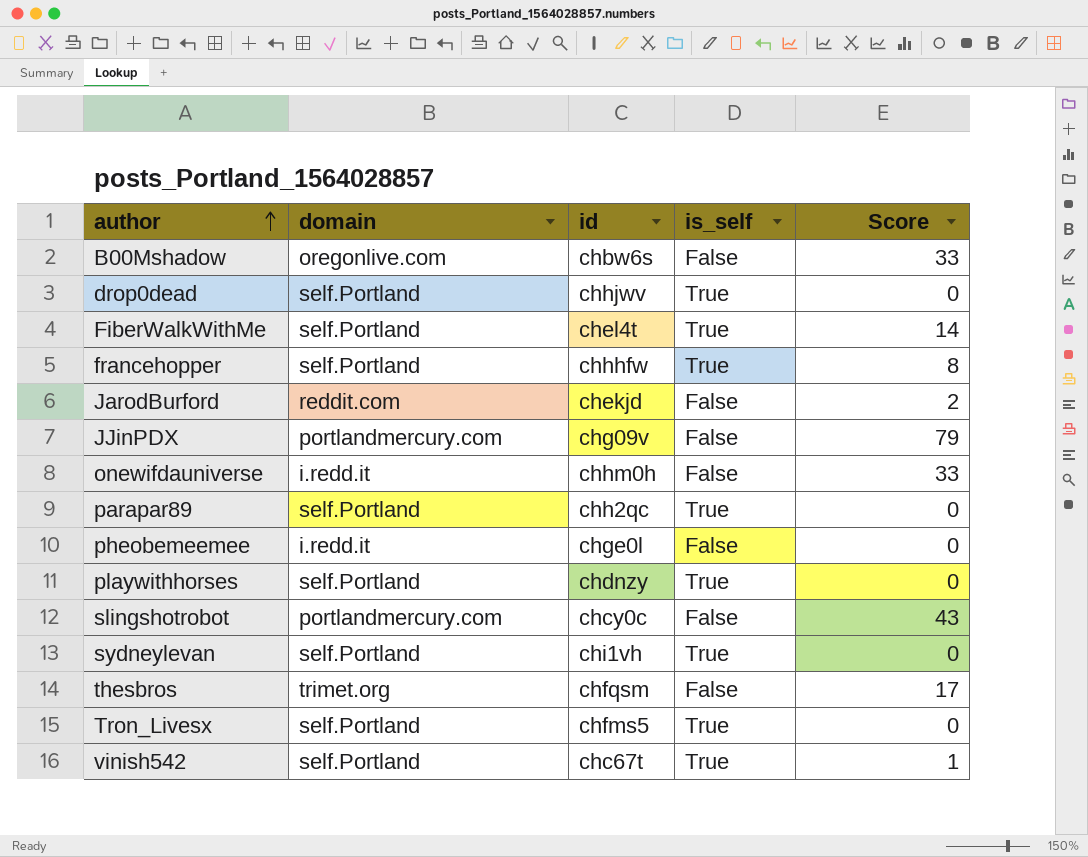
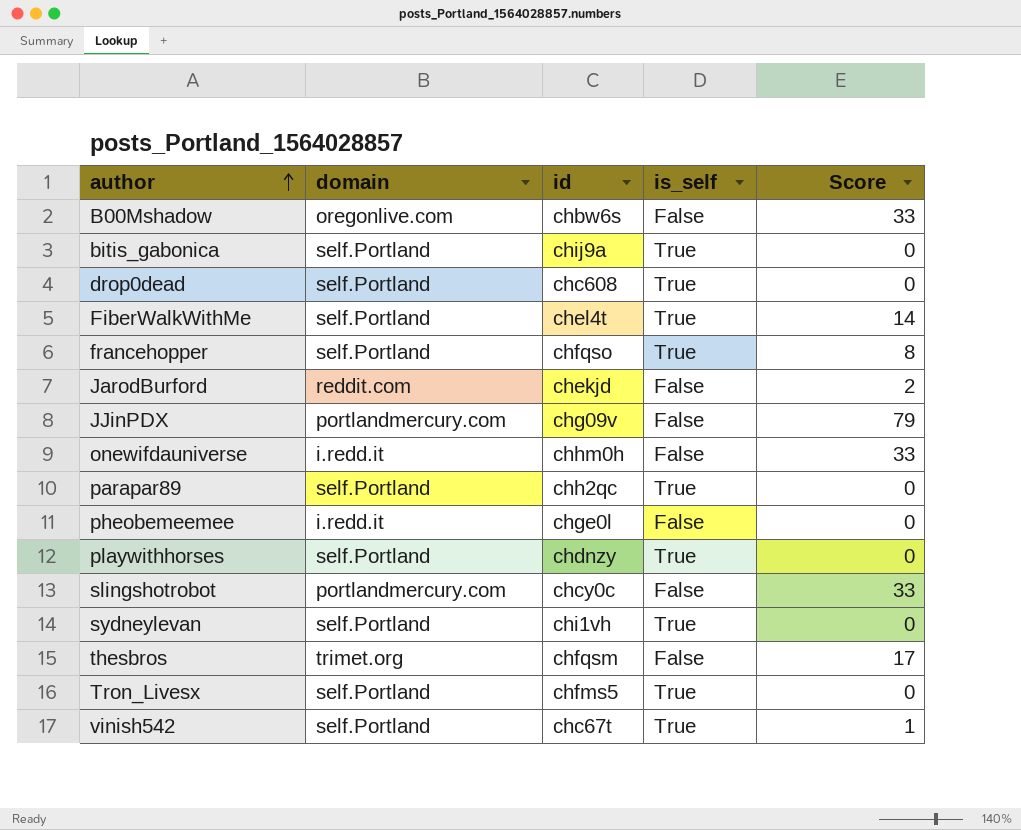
row bitis_gabonica: none -> self.Portland | chij9a | True | 0
drop0dead | id: chhjwv -> chc608
francehopper | id: chhhfw -> chfqso
slingshotrobot | Score: 43 -> 33

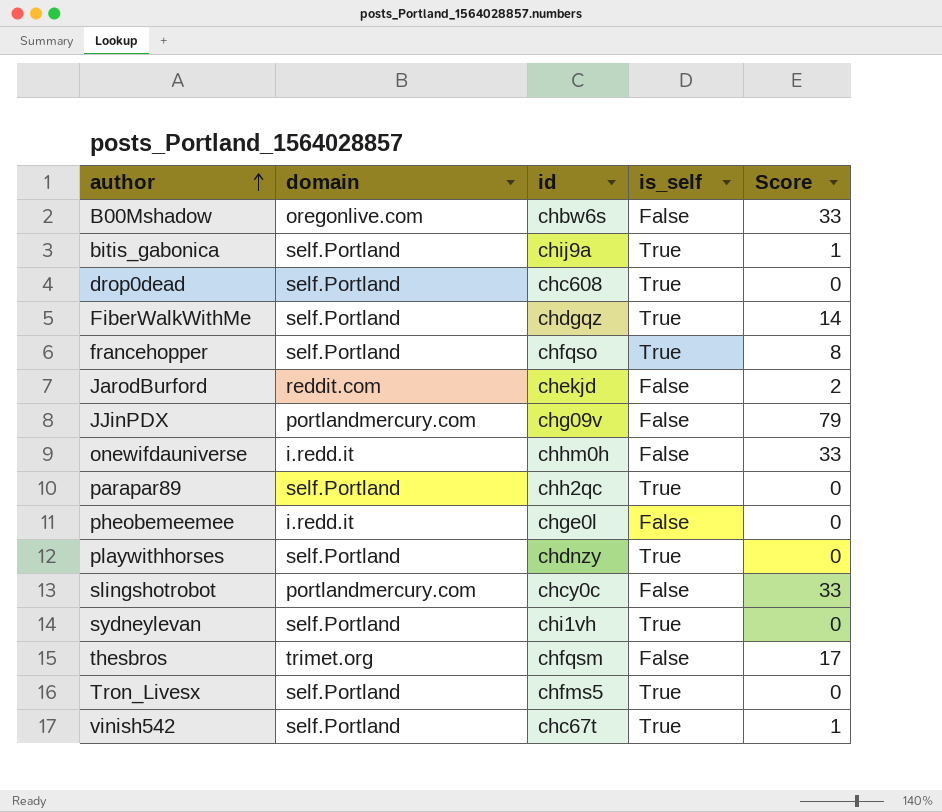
bitis_gabonica | Score: 0 -> 1
FiberWalkWithMe | id: chel4t -> chdgqz

